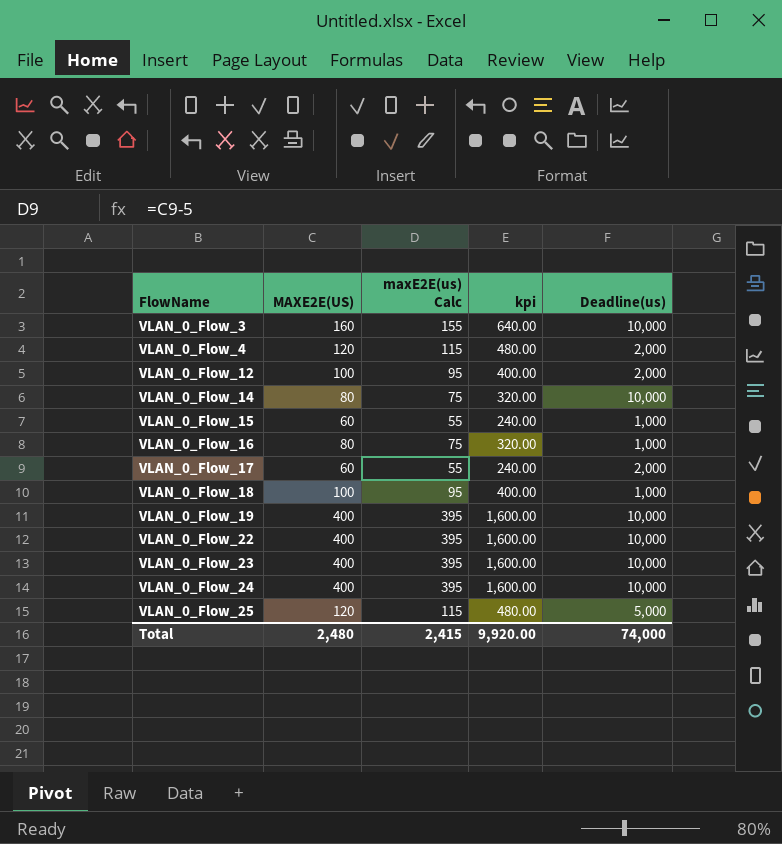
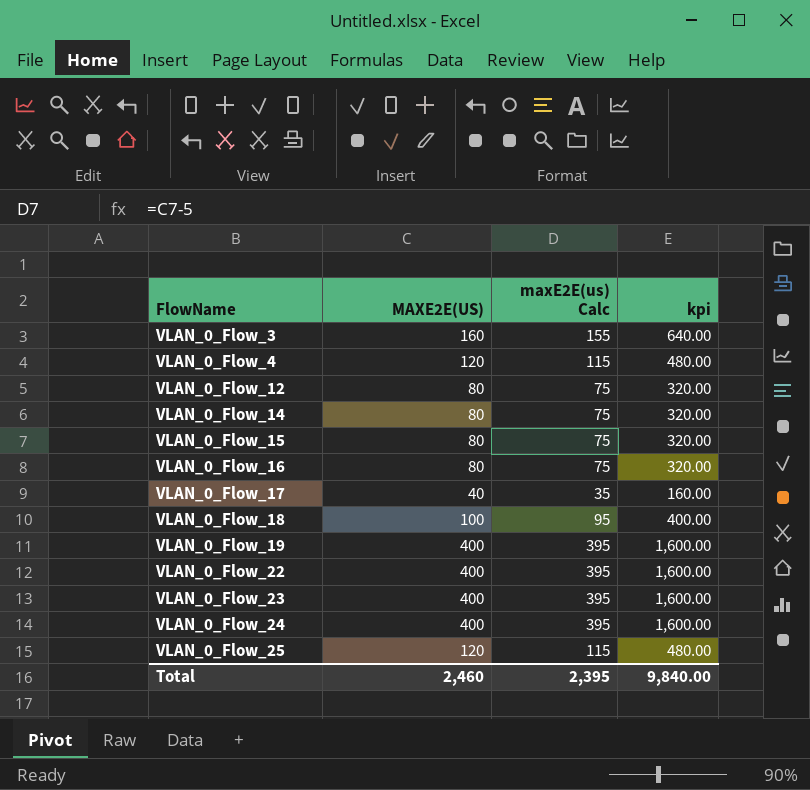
column Deadline(us) | position: 5 -> none
VLAN_0_Flow_12 | MAXE2E(US): 100 -> 80
VLAN_0_Flow_12 | maxE2E(us) Calc: 95 -> 75
VLAN_0_Flow_12 | kpi: 400.00 -> 320.00
VLAN_0_Flow_15 | MAXE2E(US): 60 -> 80
VLAN_0_Flow_15 | maxE2E(us) Calc: 55 -> 75
VLAN_0_Flow_15 | kpi: 240.00 -> 320.00
VLAN_0_Flow_17 | MAXE2E(US): 60 -> 40
VLAN_0_Flow_17 | maxE2E(us) Calc: 55 -> 35
VLAN_0_Flow_17 | kpi: 240.00 -> 160.00
Total | MAXE2E(US): 2,480 -> 2,460
Total | maxE2E(us) Calc: 2,415 -> 2,395
Total | kpi: 9,920.00 -> 9,840.00

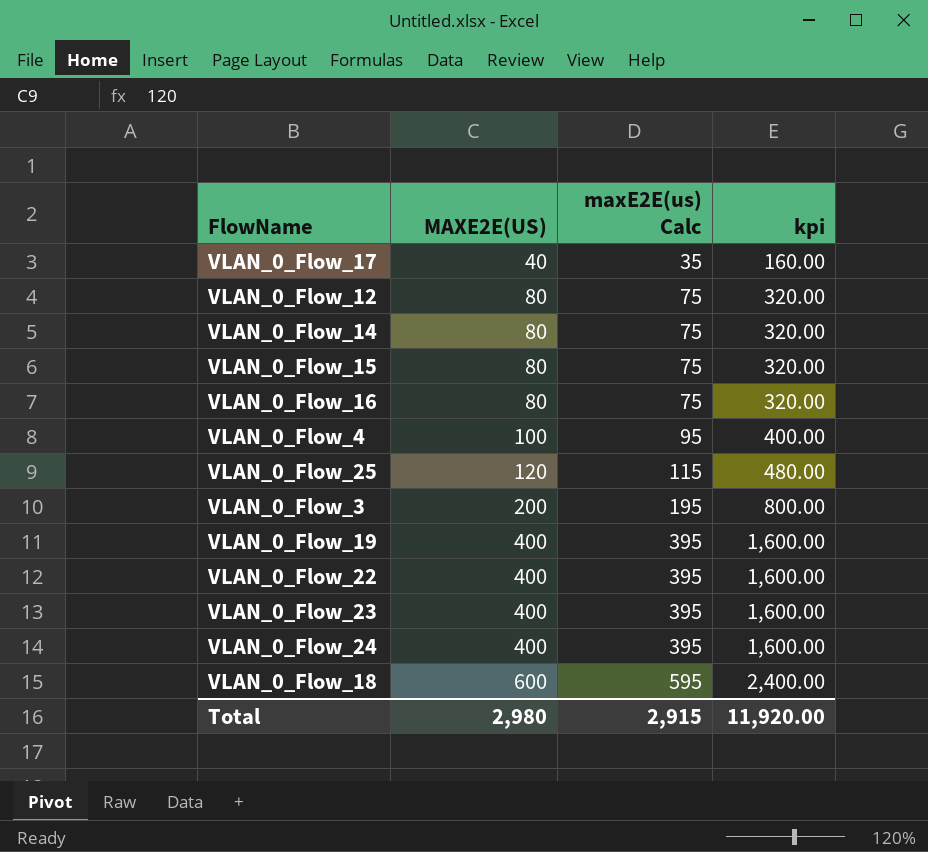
row order: FlowName ascending -> MAXE2E(US) ascending
VLAN_0_Flow_4 | MAXE2E(US): 120 -> 100
VLAN_0_Flow_4 | maxE2E(us) Calc: 115 -> 95
VLAN_0_Flow_4 | kpi: 480.00 -> 400.00
VLAN_0_Flow_3 | MAXE2E(US): 160 -> 200
VLAN_0_Flow_3 | maxE2E(us) Calc: 155 -> 195
VLAN_0_Flow_3 | kpi: 640.00 -> 800.00
VLAN_0_Flow_18 | MAXE2E(US): 100 -> 600
VLAN_0_Flow_18 | maxE2E(us) Calc: 95 -> 595
VLAN_0_Flow_18 | kpi: 400.00 -> 2,400.00
Total | MAXE2E(US): 2,460 -> 2,980
Total | maxE2E(us) Calc: 2,395 -> 2,915
Total | kpi: 9,840.00 -> 11,920.00

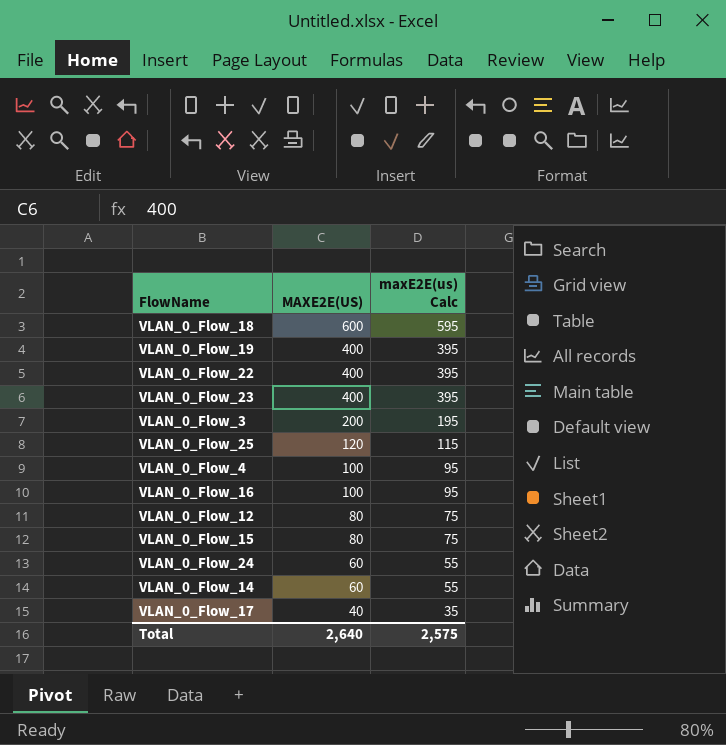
row order: MAXE2E(US) ascending -> MAXE2E(US) descending
column kpi | formula: [MAXE2E(US)] * 4 -> none
VLAN_0_Flow_16 | MAXE2E(US): 80 -> 100
VLAN_0_Flow_16 | maxE2E(us) Calc: 75 -> 95
VLAN_0_Flow_24 | MAXE2E(US): 400 -> 60
VLAN_0_Flow_24 | maxE2E(us) Calc: 395 -> 55
VLAN_0_Flow_14 | MAXE2E(US): 80 -> 60
VLAN_0_Flow_14 | maxE2E(us) Calc: 75 -> 55
Total | MAXE2E(US): 2,980 -> 2,640
Total | maxE2E(us) Calc: 2,915 -> 2,575

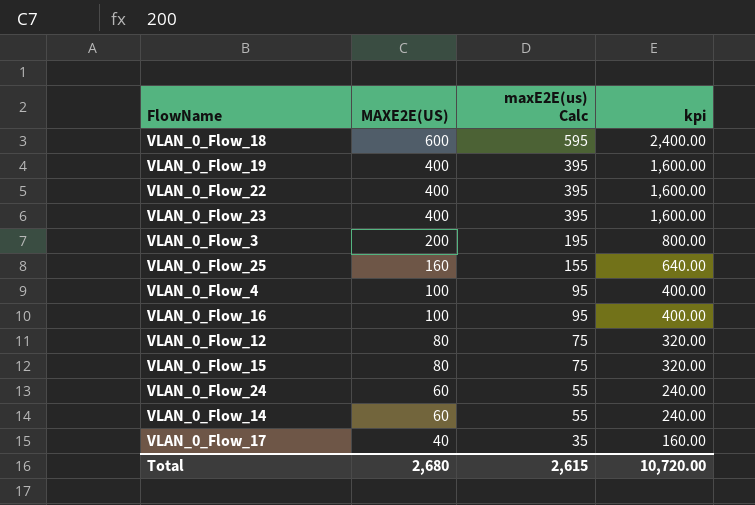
column kpi | formula: none -> [MAXE2E(US)] * 4
VLAN_0_Flow_25 | MAXE2E(US): 120 -> 160
VLAN_0_Flow_25 | maxE2E(us) Calc: 115 -> 155
Total | MAXE2E(US): 2,640 -> 2,680
Total | maxE2E(us) Calc: 2,575 -> 2,615

